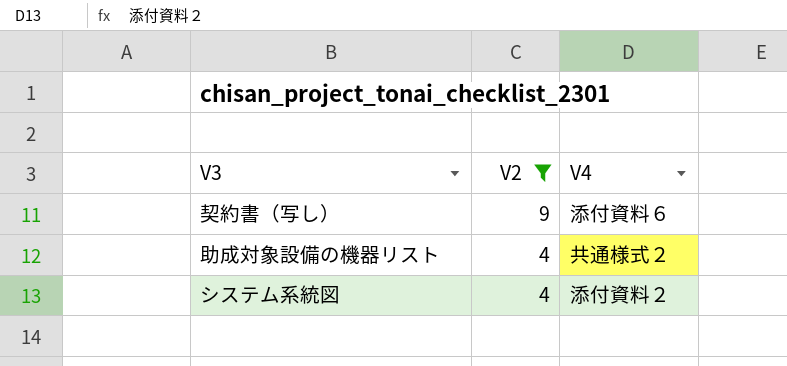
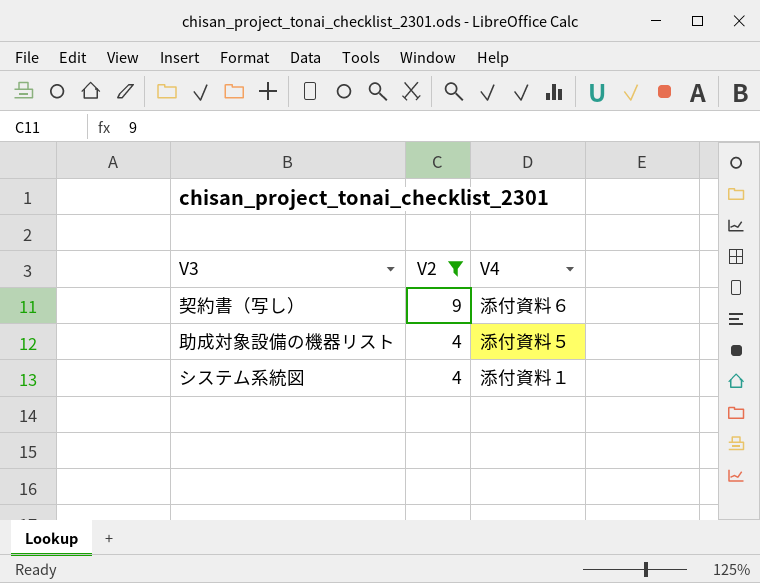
助成対象設備の機器リスト | V4: 共通様式２ -> 添付資料５
システム系統図 | V4: 添付資料２ -> 添付資料１

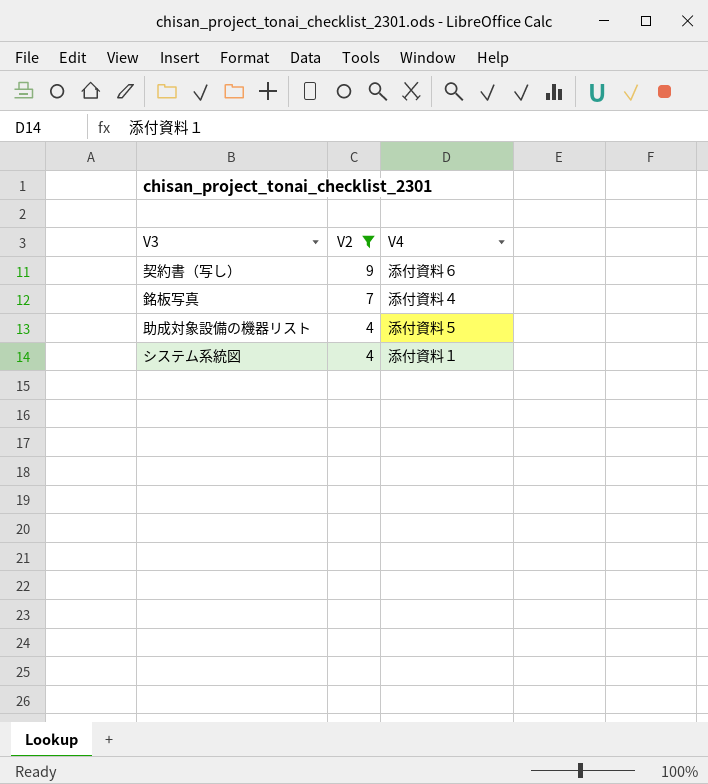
row 銘板写真: none -> 7 | 添付資料４

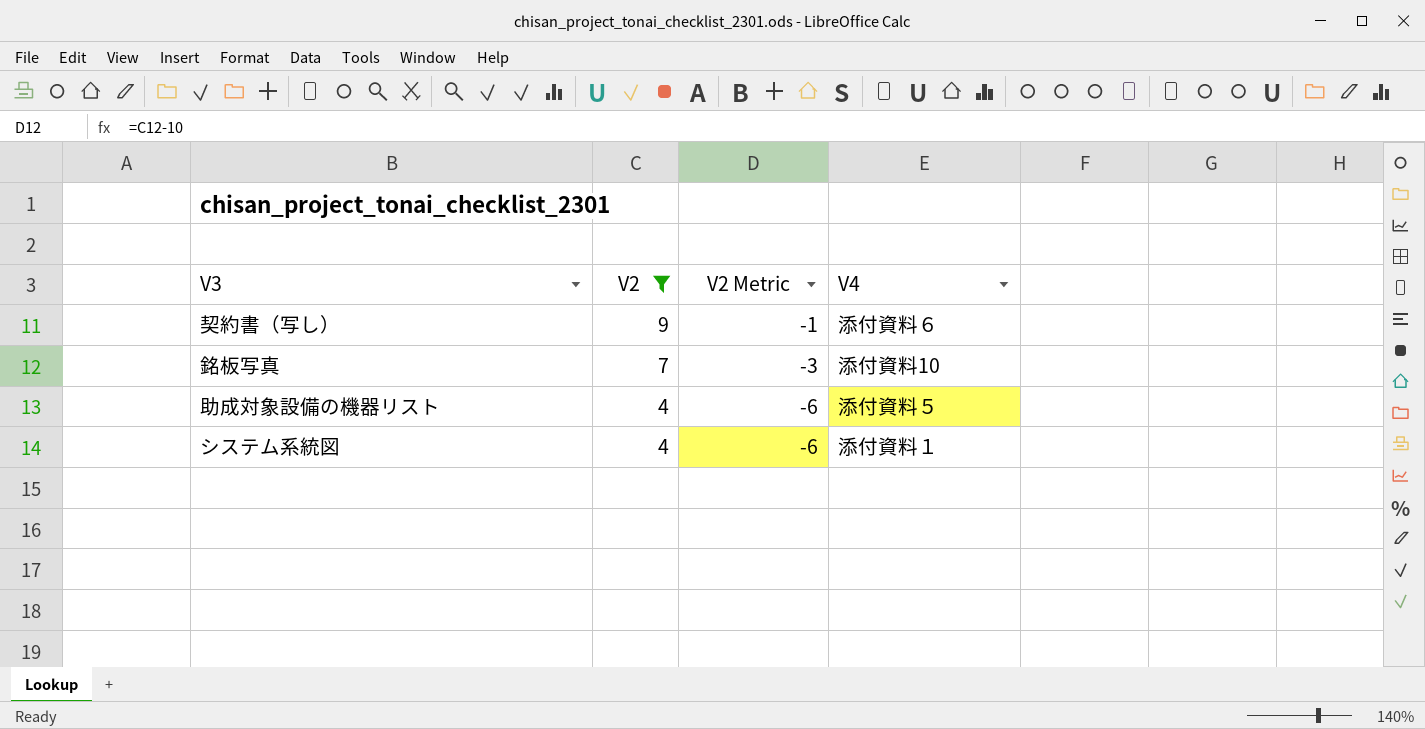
column V2 Metric | formula: none -> [V2] - 10
銘板写真 | V4: 添付資料４ -> 添付資料10

